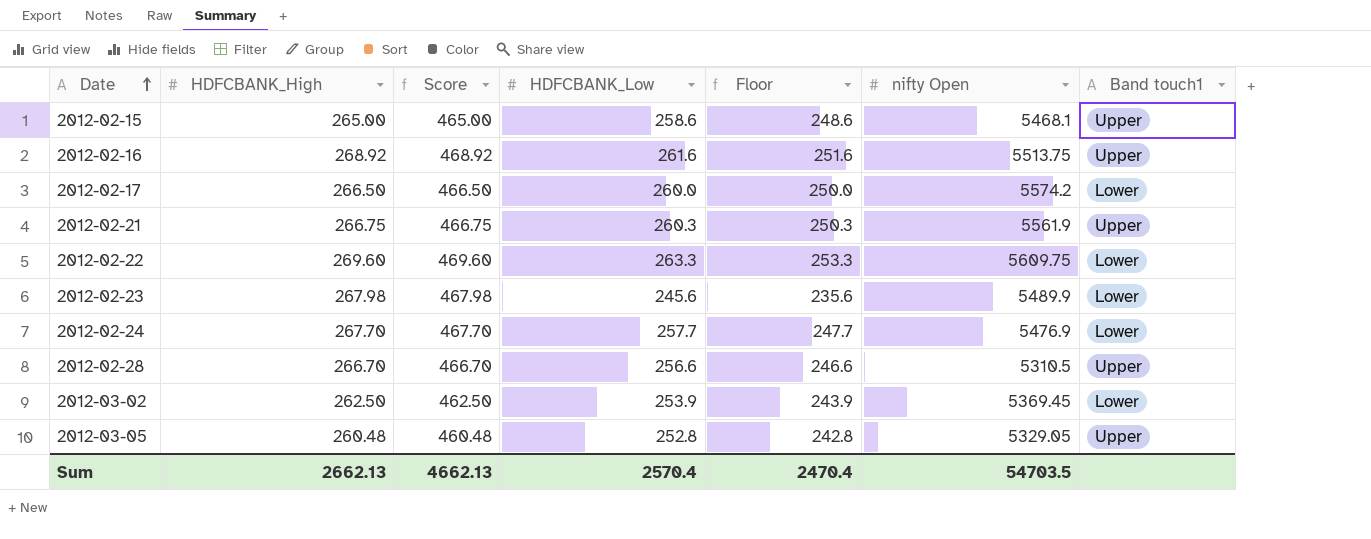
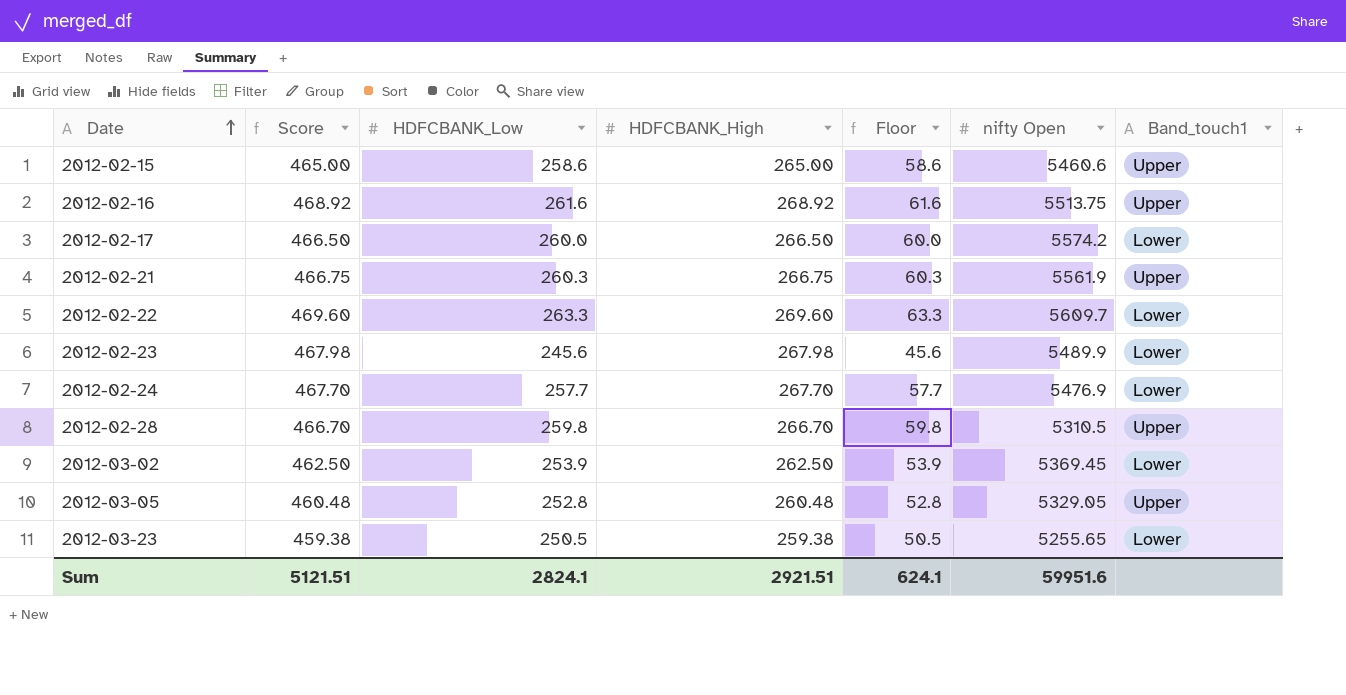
column HDFCBANK_High | position: 2 -> 4
column Floor | formula: [HDFCBANK_Low] - 10 -> [HDFCBANK_Low] - 200
column name: Band touch1 -> Band_touch1
2012-02-15 | nifty Open: 5468.1 -> 5460.6
2012-02-22 | nifty Open: 5609.75 -> 5609.7
2012-02-28 | HDFCBANK_Low: 256.6 -> 259.8
row 2012-03-23: none -> 459.38 | 250.5 | 259.38 | 50.5 | 5255.65 | Lower
Sum | Score: 4662.13 -> 5121.51
Sum | HDFCBANK_Low: 2570.4 -> 2824.1
Sum | HDFCBANK_High: 2662.13 -> 2921.51
Sum | Floor: 2470.4 -> 624.1
Sum | nifty Open: 54703.5 -> 59951.6

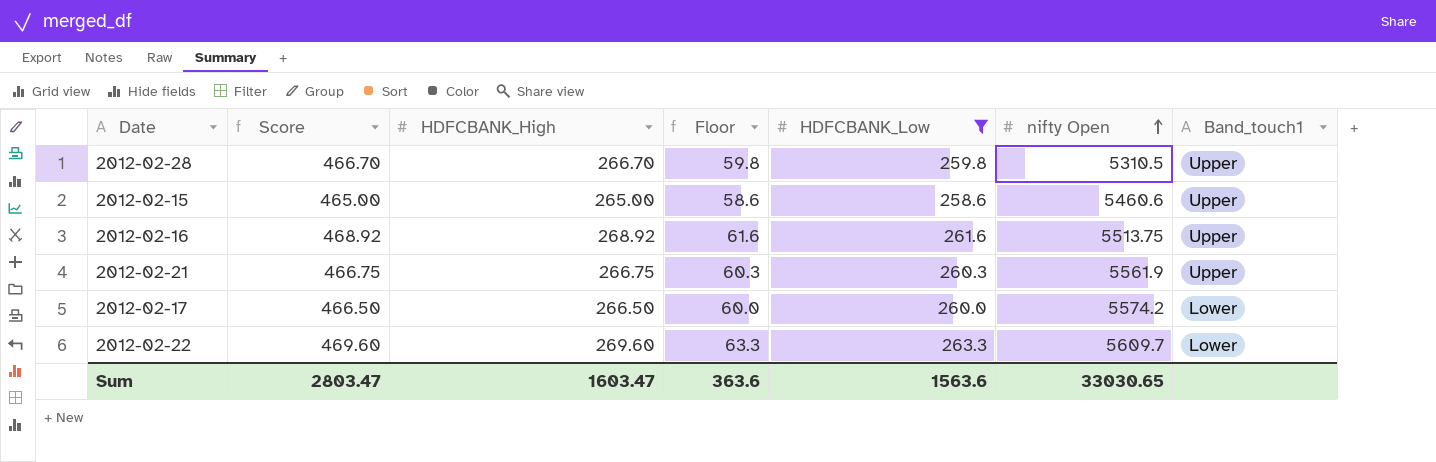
filter: none -> HDFCBANK_Low >= 258.6
row order: Date ascending -> nifty Open ascending
column HDFCBANK_Low | position: 3 -> 5
Sum | Score: 5121.51 -> 2803.47
Sum | HDFCBANK_High: 2921.51 -> 1603.47
Sum | Floor: 624.1 -> 363.6
Sum | HDFCBANK_Low: 2824.1 -> 1563.6
Sum | nifty Open: 59951.6 -> 33030.65

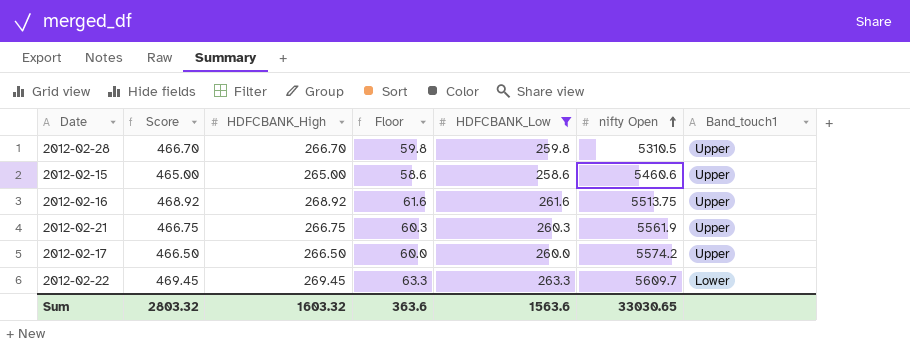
2012-02-17 | Band_touch1: Lower -> Upper
2012-02-22 | Score: 469.60 -> 469.45
2012-02-22 | HDFCBANK_High: 269.60 -> 269.45
Sum | Score: 2803.47 -> 2803.32
Sum | HDFCBANK_High: 1603.47 -> 1603.32

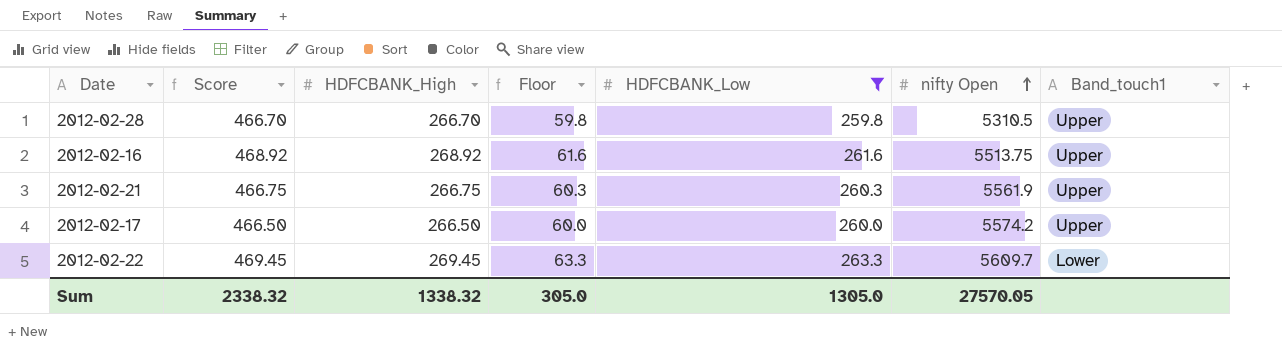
row 2012-02-15: 465.00 | 265.00 | 58.6 | 258.6 | 5460.6 | Upper -> none
Sum | Score: 2803.32 -> 2338.32
Sum | HDFCBANK_High: 1603.32 -> 1338.32
Sum | Floor: 363.6 -> 305.0
Sum | HDFCBANK_Low: 1563.6 -> 1305.0
Sum | nifty Open: 33030.65 -> 27570.05

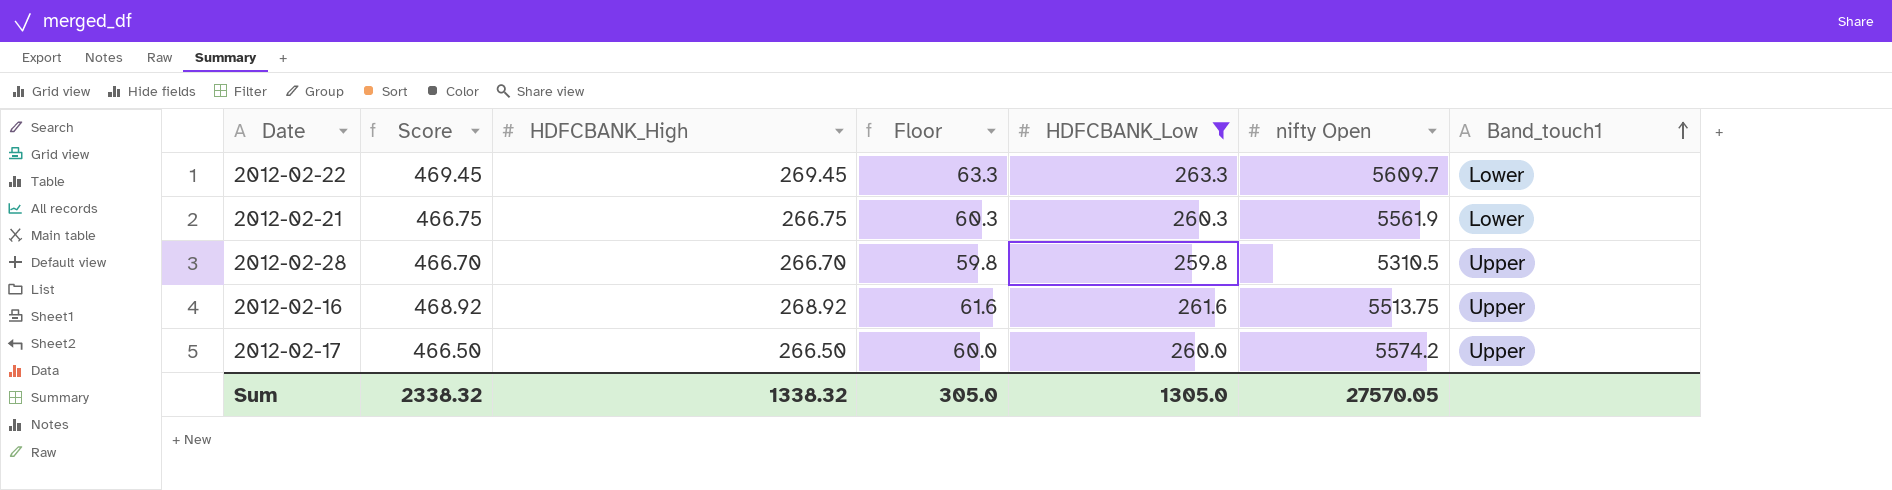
row order: nifty Open ascending -> Band_touch1 ascending
2012-02-21 | Band_touch1: Upper -> Lower

